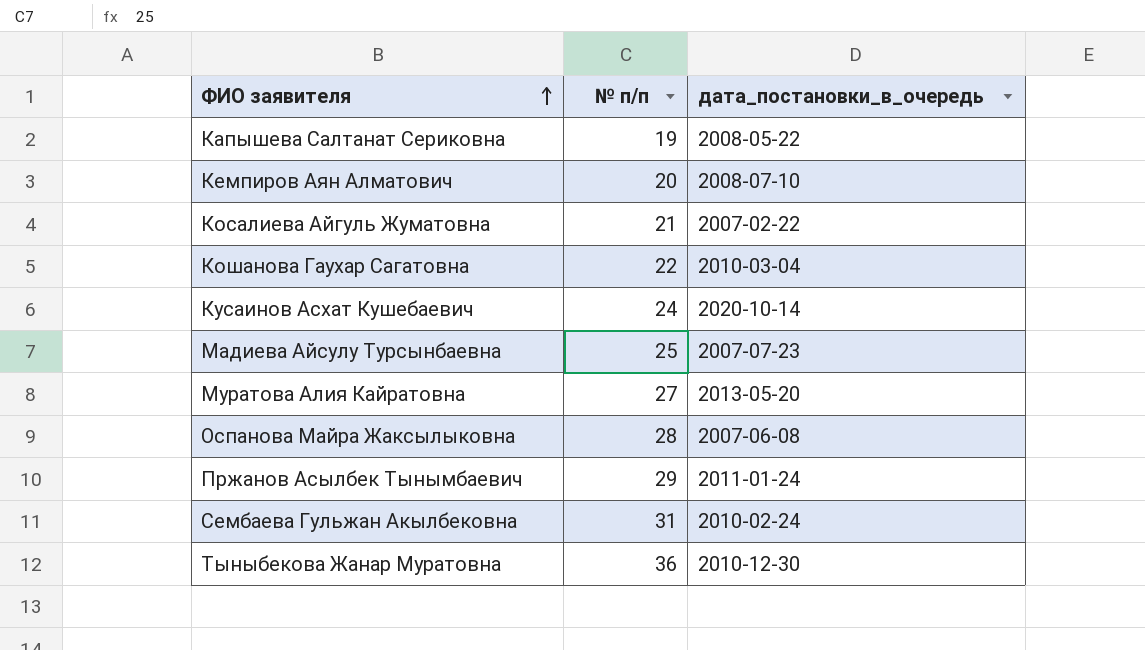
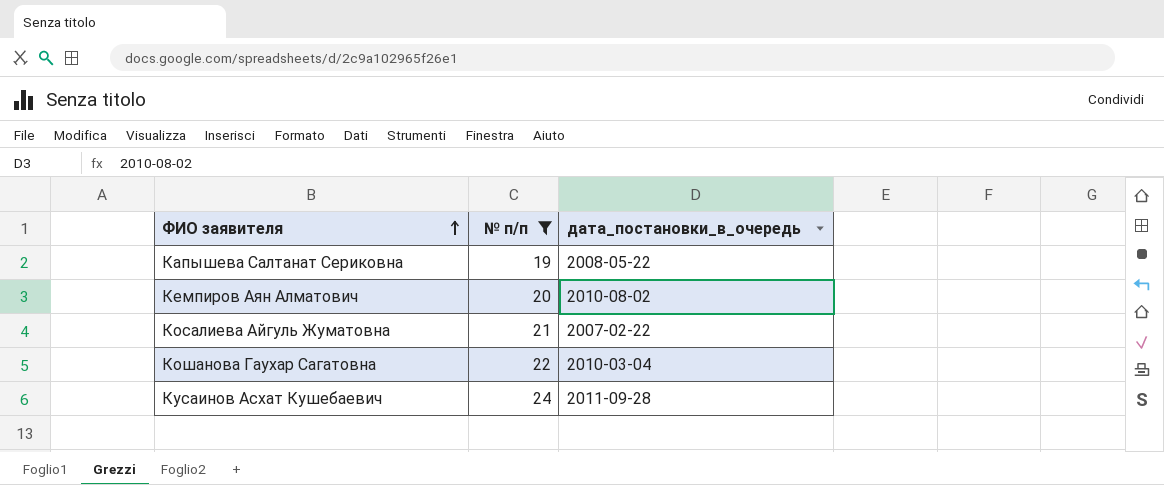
filter: none -> № п/п <= 24
Кемпиров Аян Алматович | дата_постановки_в_очередь: 2008-07-10 -> 2010-08-02
Кусаинов Асхат Кушебаевич | дата_постановки_в_очередь: 2020-10-14 -> 2011-09-28

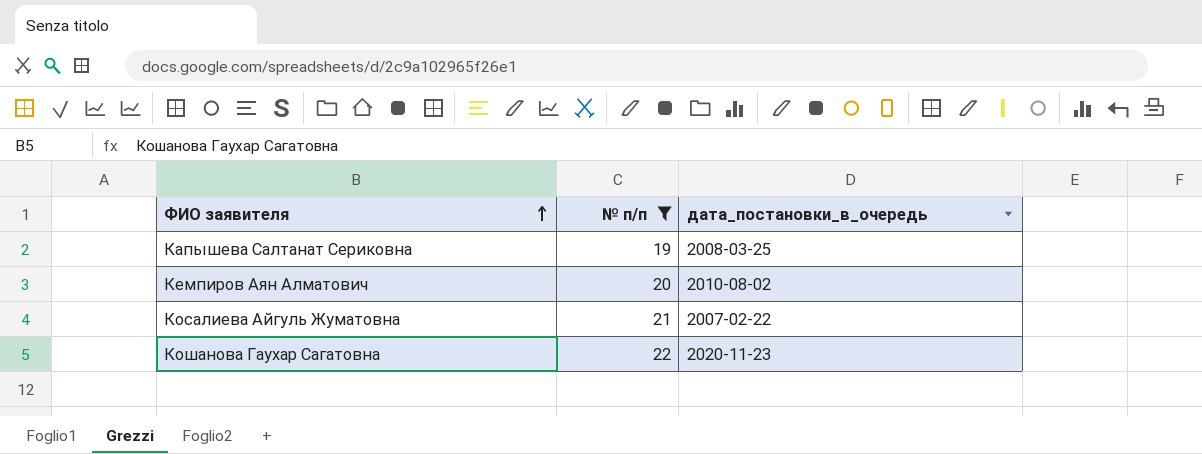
row Кусаинов Асхат Кушебаевич: 24 | 2011-09-28 -> none
Капышева Салтанат Сериковна | дата_постановки_в_очередь: 2008-05-22 -> 2008-03-25
Кошанова Гаухар Сагатовна | дата_постановки_в_очередь: 2010-03-04 -> 2020-11-23

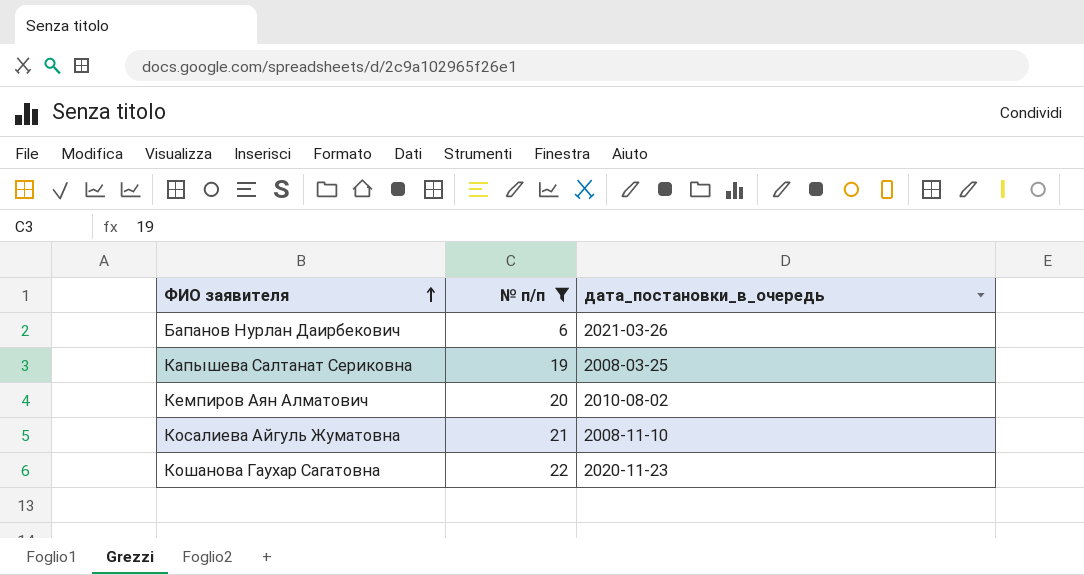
row Бапанов Нурлан Даирбекович: none -> 6 | 2021-03-26
Косалиева Айгуль Жуматовна | дата_постановки_в_очередь: 2007-02-22 -> 2008-11-10

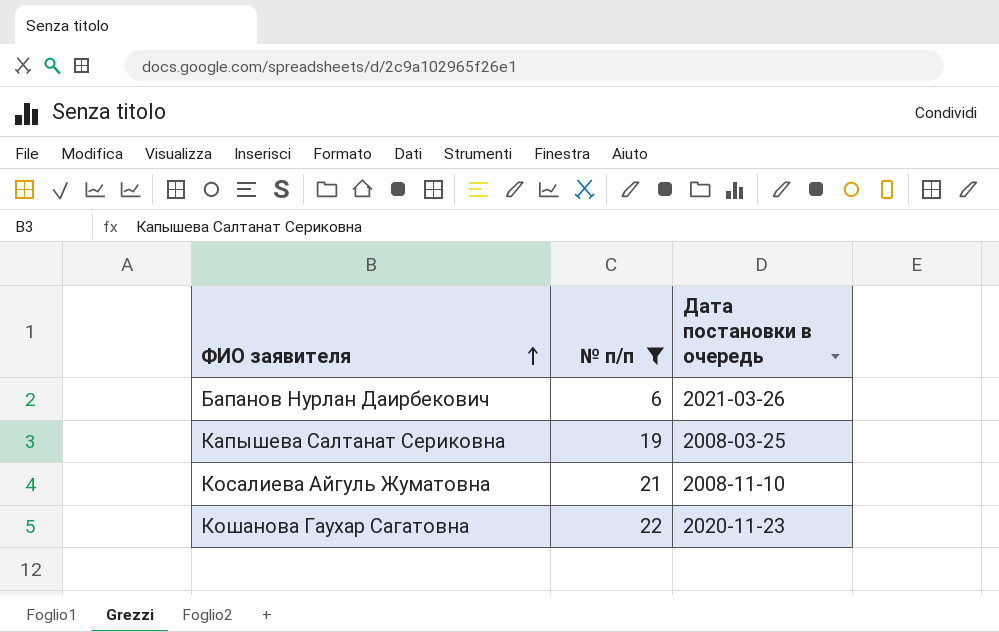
column name: дата_постановки_в_очередь -> Дата постановки в очередь
row Кемпиров Аян Алматович: 20 | 2010-08-02 -> none

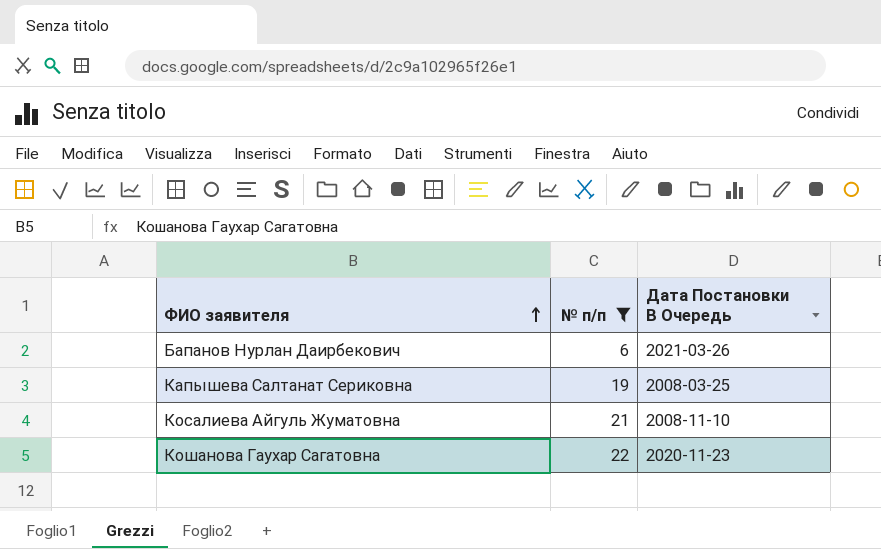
column name: Дата постановки в очередь -> Дата Постановки В Очередь

